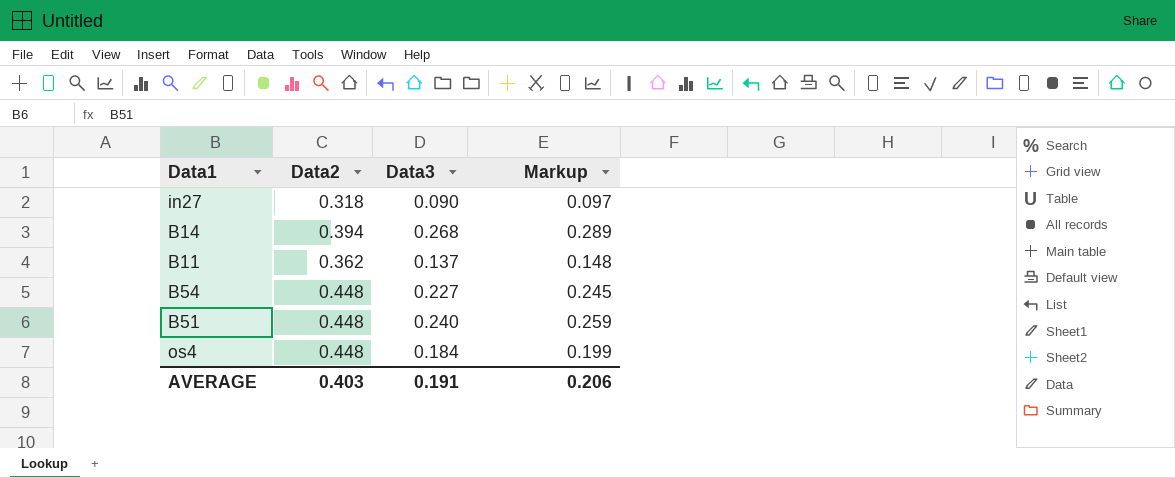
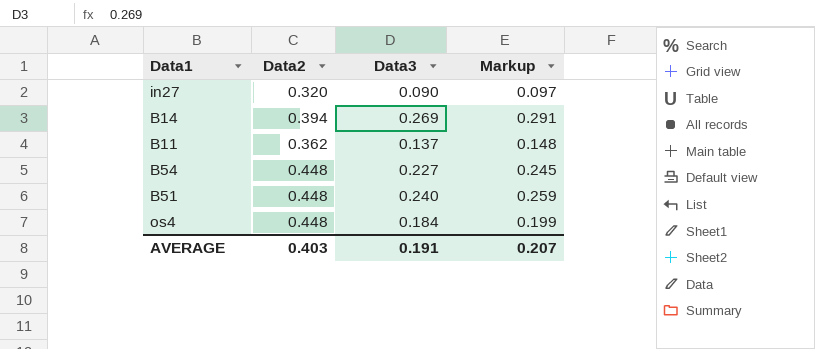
in27 | Data2: 0.318 -> 0.320
B14 | Data3: 0.268 -> 0.269
B14 | Markup: 0.289 -> 0.291
AVERAGE | Markup: 0.206 -> 0.207

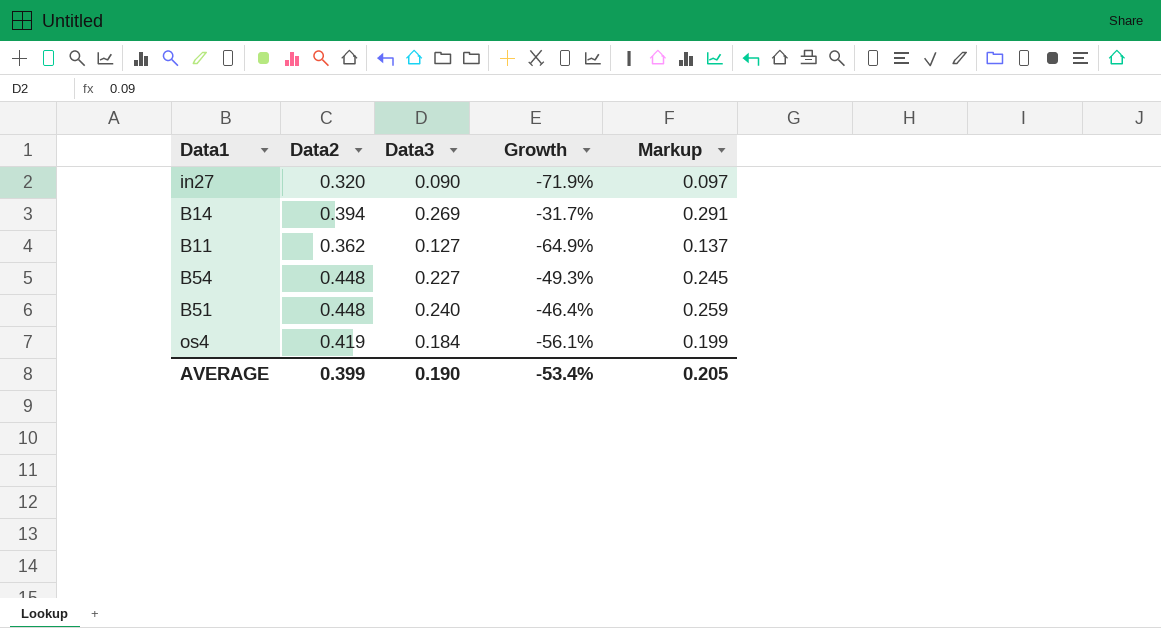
column Growth | formula: none -> ([Data3] - [Data2]) / [Data2]
B11 | Data3: 0.137 -> 0.127
B11 | Markup: 0.148 -> 0.137
os4 | Data2: 0.448 -> 0.419
AVERAGE | Data2: 0.403 -> 0.399
AVERAGE | Data3: 0.191 -> 0.190
AVERAGE | Markup: 0.207 -> 0.205

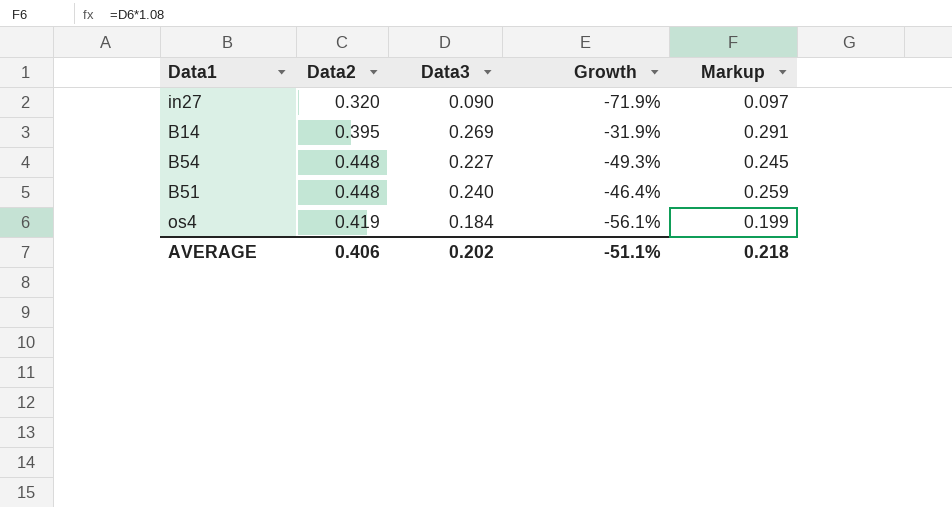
row B11: 0.362 | 0.127 | -64.9% | 0.137 -> none
B14 | Data2: 0.394 -> 0.395
B14 | Growth: -31.7% -> -31.9%
AVERAGE | Data2: 0.399 -> 0.406
AVERAGE | Data3: 0.190 -> 0.202
AVERAGE | Growth: -53.4% -> -51.1%
AVERAGE | Markup: 0.205 -> 0.218

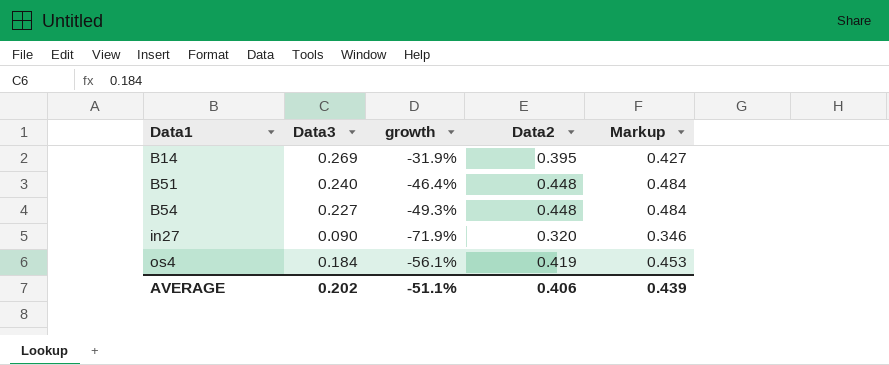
row order: none -> Data1 ascending
column name: Growth -> growth
column Data2 | position: 2 -> 4
column Markup | formula: [Data3] * 1.08 -> [Data2] * 1.08
AVERAGE | Markup: 0.218 -> 0.439

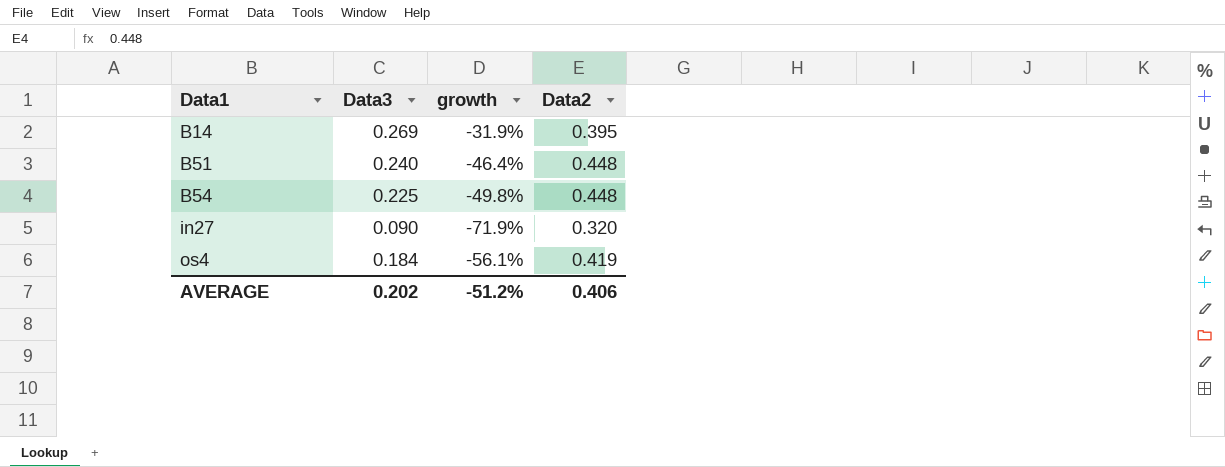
column Markup | formula: [Data2] * 1.08 -> none
B54 | Data3: 0.227 -> 0.225
B54 | growth: -49.3% -> -49.8%
AVERAGE | growth: -51.1% -> -51.2%

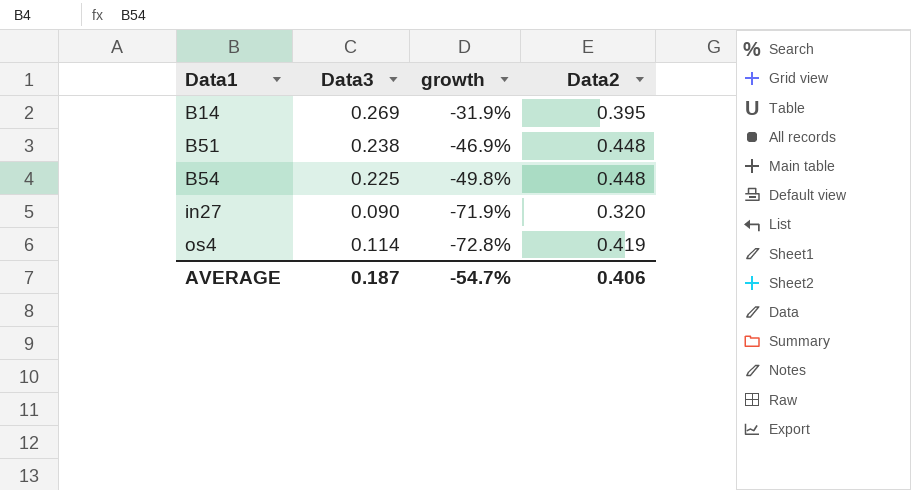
B51 | Data3: 0.240 -> 0.238
B51 | growth: -46.4% -> -46.9%
os4 | Data3: 0.184 -> 0.114
os4 | growth: -56.1% -> -72.8%
AVERAGE | Data3: 0.202 -> 0.187
AVERAGE | growth: -51.2% -> -54.7%

